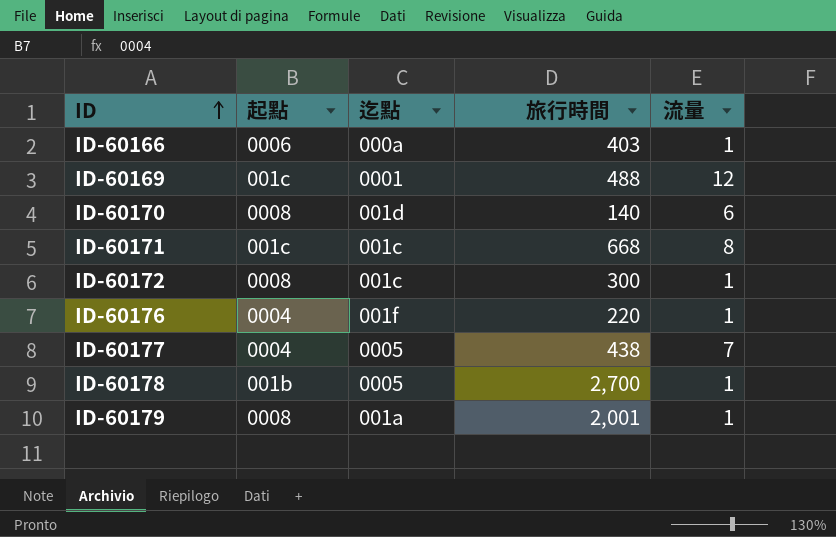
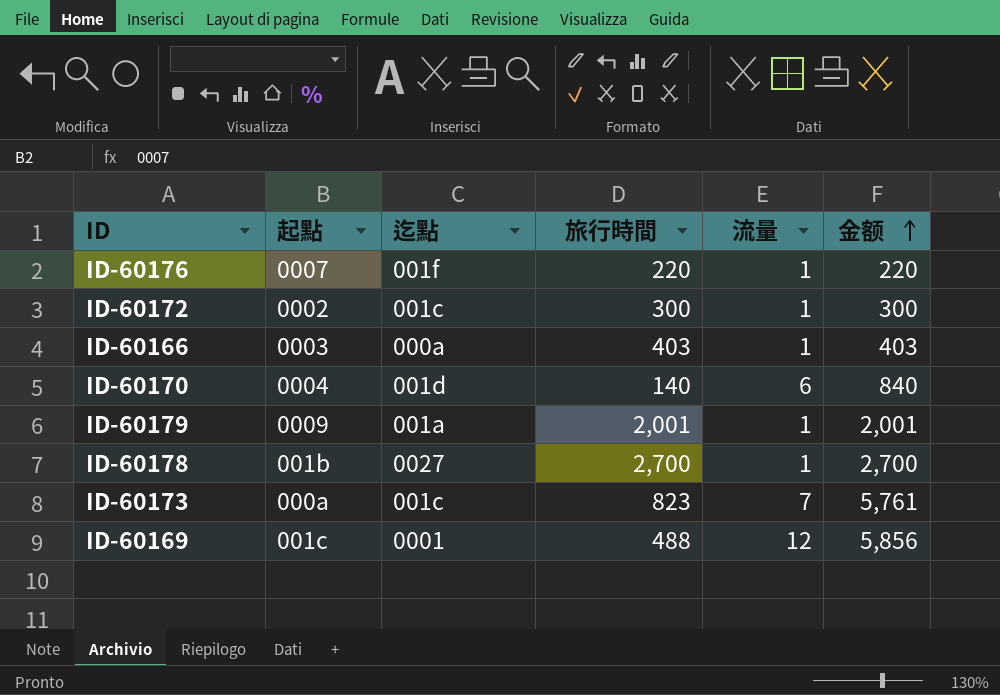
row order: ID ascending -> 金额 ascending
column 金额 | formula: none -> [旅行時間] * [流量]
row ID-60171: 001c | 001c | 668 | 8 -> none
row ID-60177: 0004 | 0005 | 438 | 7 -> none
ID-60176 | 起點: 0004 -> 0007
ID-60172 | 起點: 0008 -> 0002
ID-60166 | 起點: 0006 -> 0003
ID-60170 | 起點: 0008 -> 0004
ID-60179 | 起點: 0008 -> 0009
ID-60178 | 迄點: 0005 -> 0027
row ID-60173: none -> 000a | 001c | 823 | 7 | 5,761

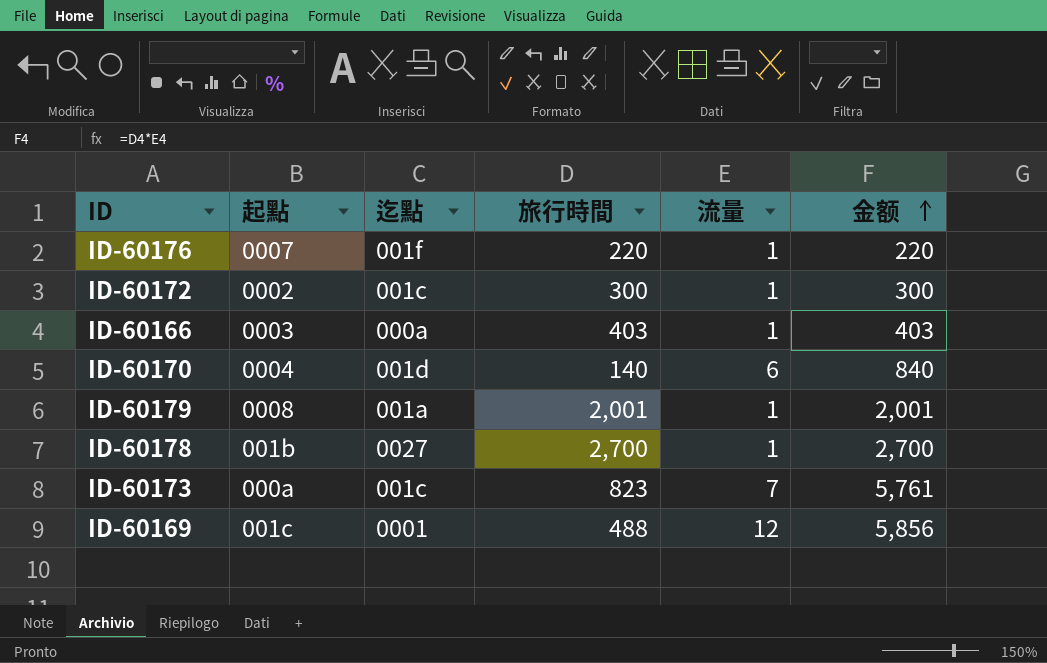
ID-60179 | 起點: 0009 -> 0008

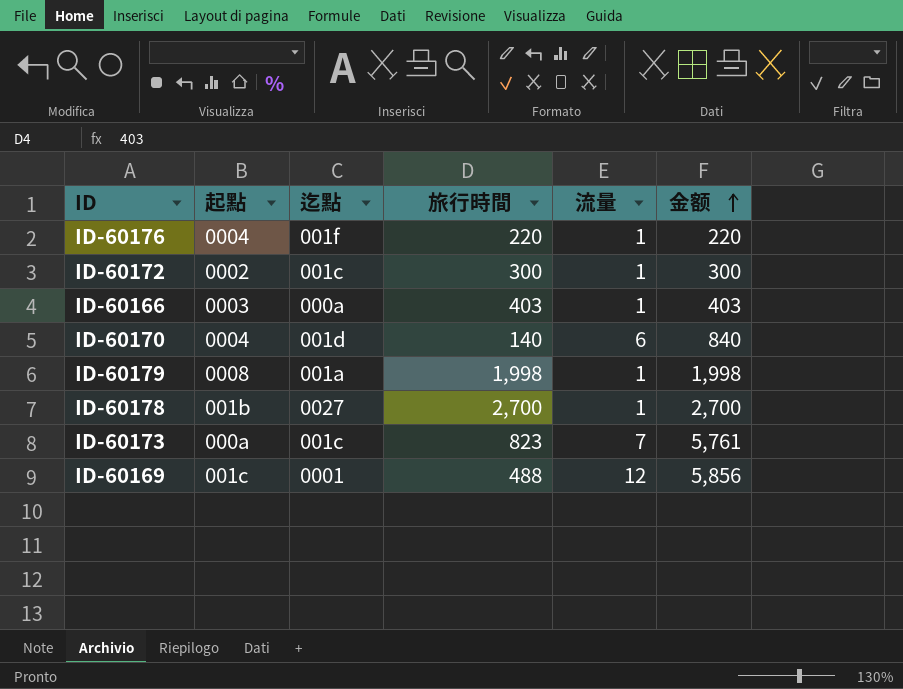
ID-60176 | 起點: 0007 -> 0004
ID-60179 | 旅行時間: 2,001 -> 1,998
ID-60179 | 金额: 2,001 -> 1,998

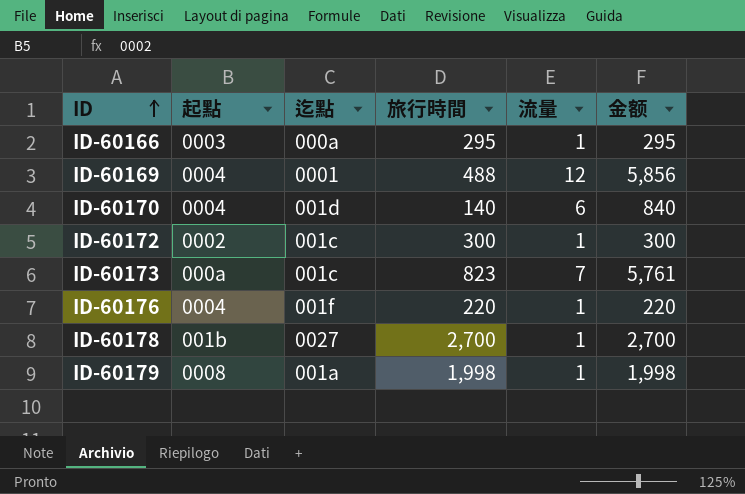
row order: 金额 ascending -> ID ascending
ID-60166 | 旅行時間: 403 -> 295
ID-60166 | 金额: 403 -> 295
ID-60169 | 起點: 001c -> 0004

